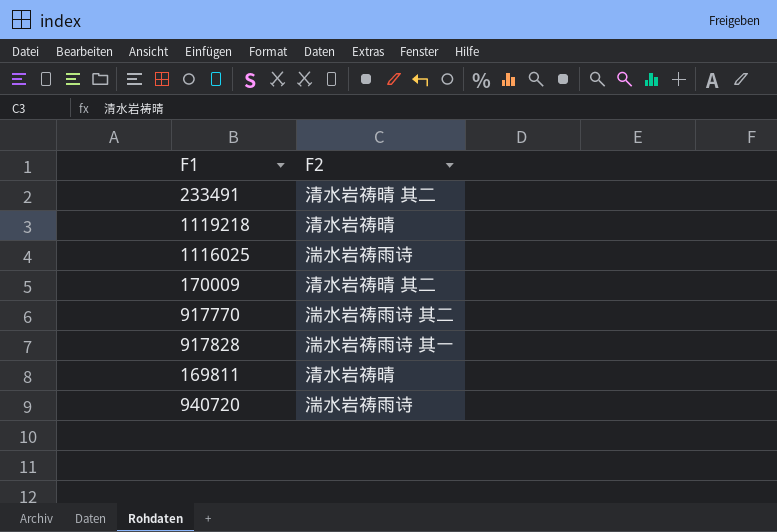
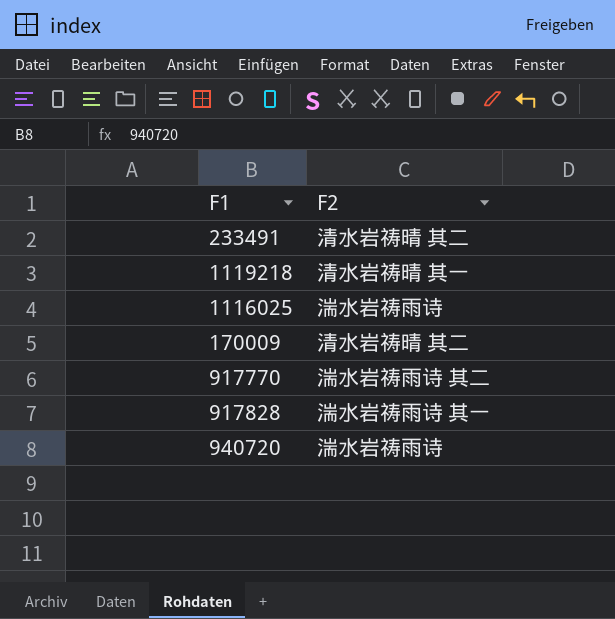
row 169811: 清水岩祷晴 -> none
1119218 | F2: 清水岩祷晴 -> 清水岩祷晴 其一

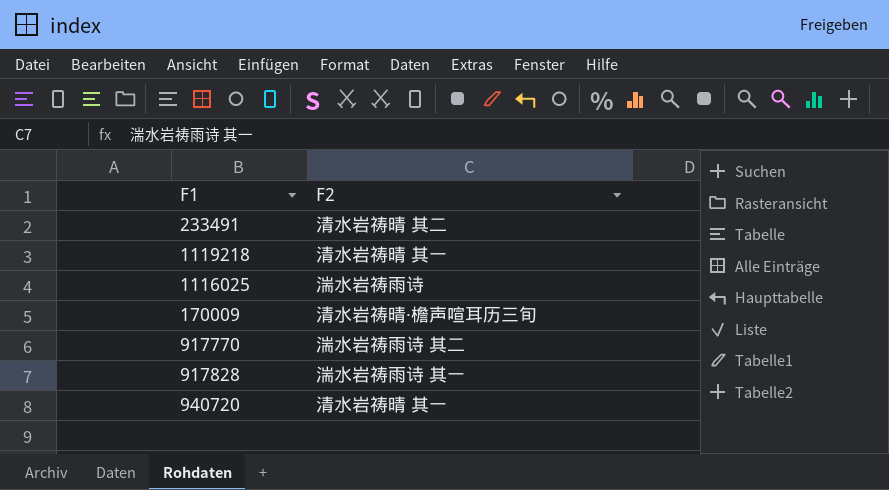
170009 | F2: 清水岩祷晴 其二 -> 清水岩祷晴·檐声喧耳历三旬
940720 | F2: 湍水岩祷雨诗 -> 清水岩祷晴 其一

